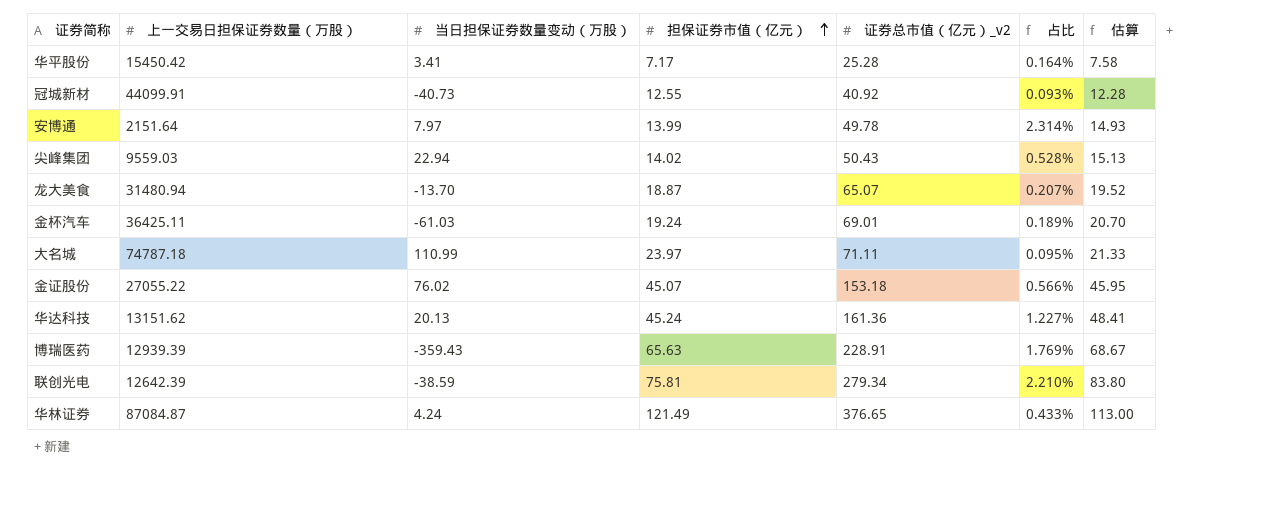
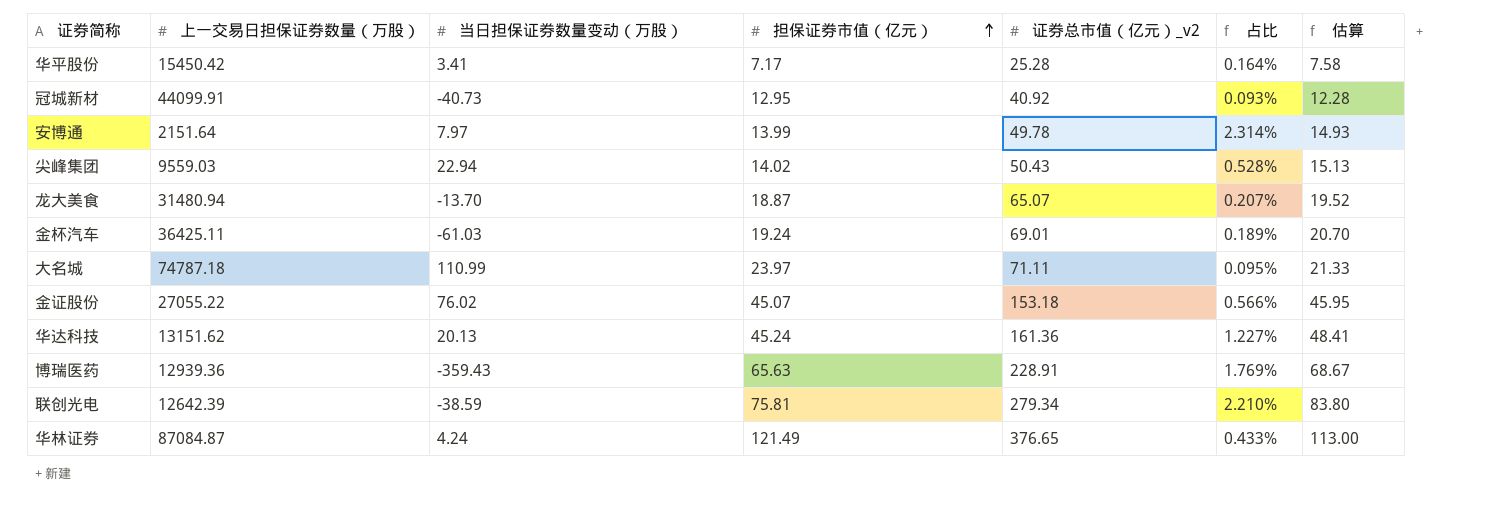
冠城新材 | 担保证券市值（亿元）: 12.55 -> 12.95
博瑞医药 | 上一交易日担保证券数量（万股）: 12939.39 -> 12939.36

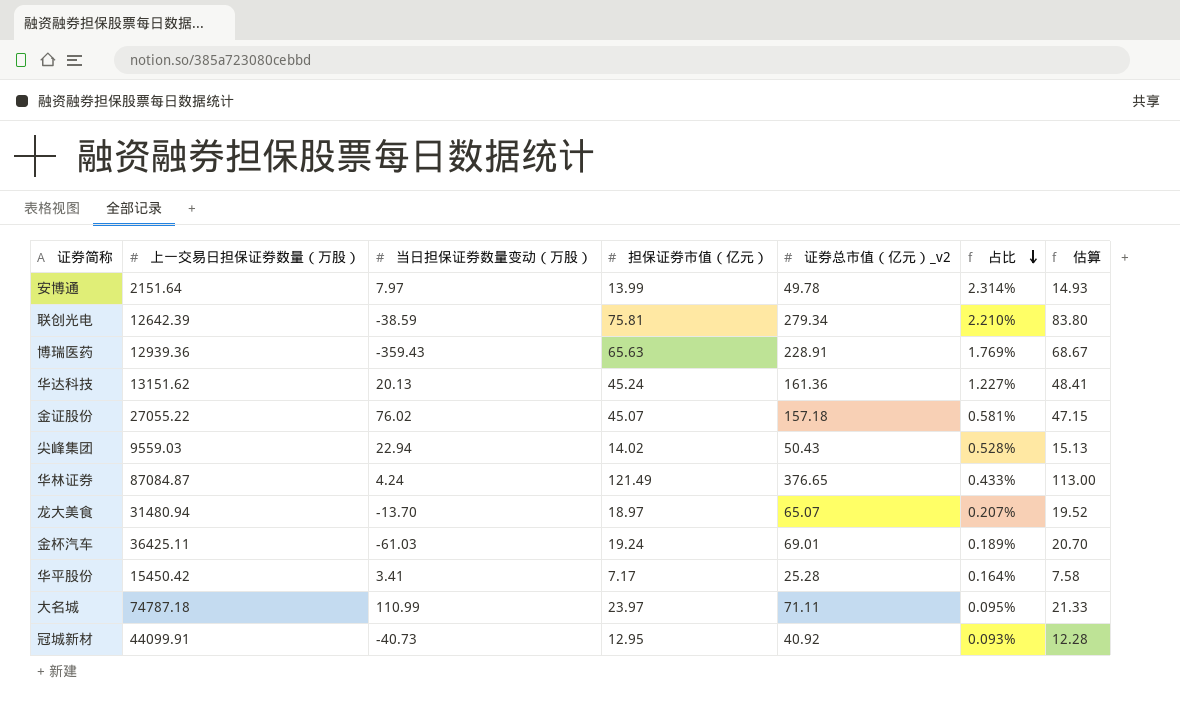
row order: 担保证券市值（亿元） ascending -> 占比 descending
金证股份 | 证券总市值（亿元）_v2: 153.18 -> 157.18
金证股份 | 占比: 0.566% -> 0.581%
金证股份 | 估算: 45.95 -> 47.15
龙大美食 | 担保证券市值（亿元）: 18.87 -> 18.97

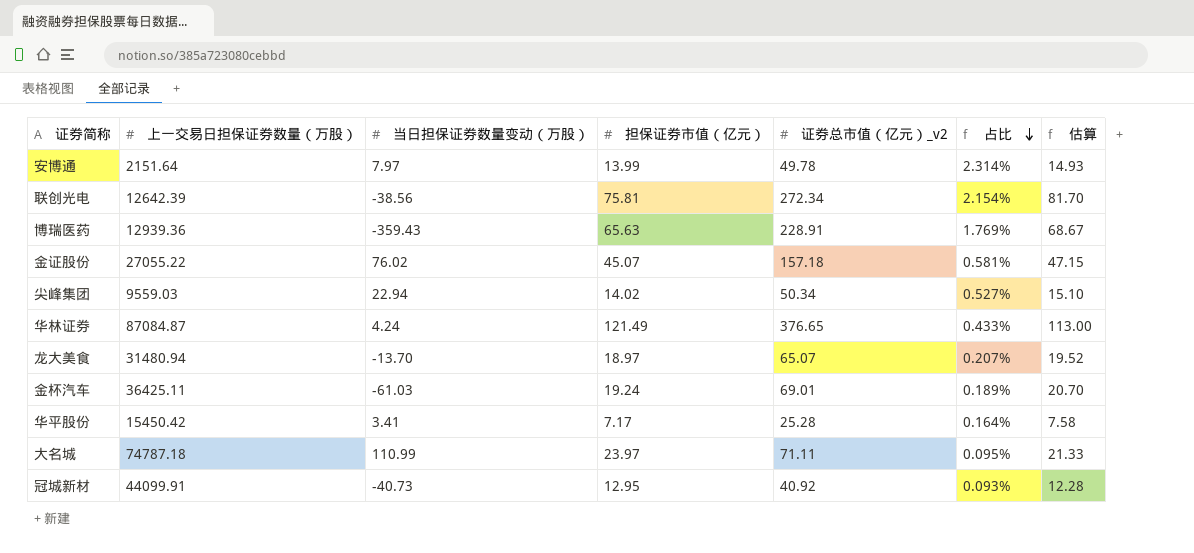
row 华达科技: 13151.62 | 20.13 | 45.24 | 161.36 | 1.227% | 48.41 -> none
联创光电 | 当日担保证券数量变动（万股）: -38.59 -> -38.56
联创光电 | 证券总市值（亿元）_v2: 279.34 -> 272.34
联创光电 | 占比: 2.210% -> 2.154%
联创光电 | 估算: 83.80 -> 81.70
尖峰集团 | 证券总市值（亿元）_v2: 50.43 -> 50.34
尖峰集团 | 占比: 0.528% -> 0.527%
尖峰集团 | 估算: 15.13 -> 15.10

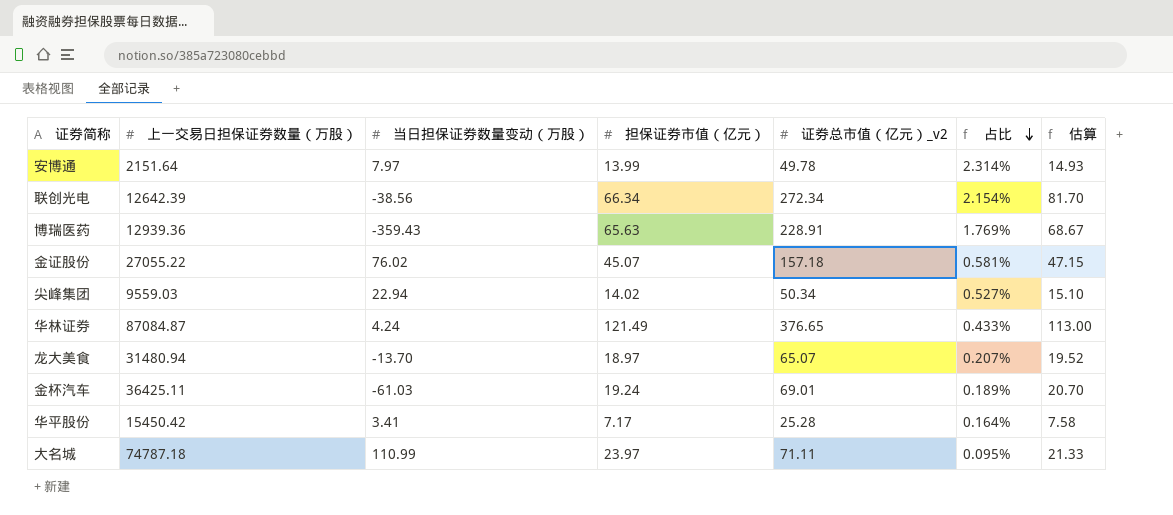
row 冠城新材: 44099.91 | -40.73 | 12.95 | 40.92 | 0.093% | 12.28 -> none
联创光电 | 担保证券市值（亿元）: 75.81 -> 66.34

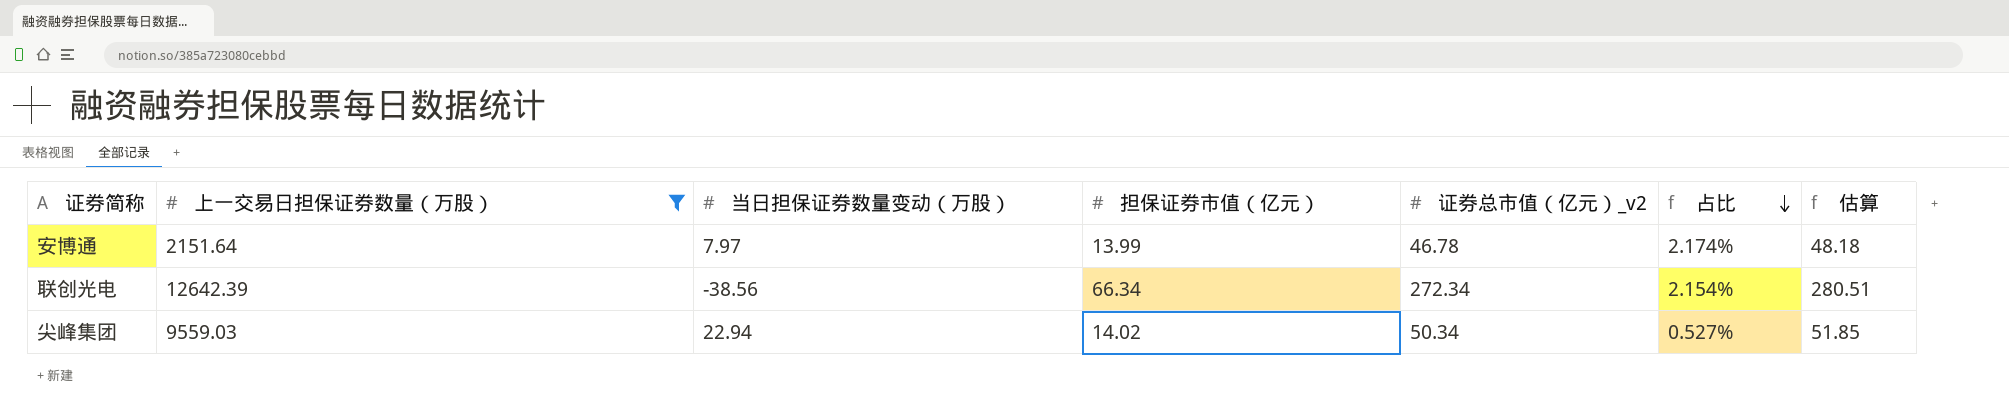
filter: none -> 上一交易日担保证券数量（万股） <= 12642.39
column 估算 | formula: [证券总市值（亿元）_v2] * 0.3 -> [证券总市值（亿元）_v2] * 1.03
安博通 | 证券总市值（亿元）_v2: 49.78 -> 46.78
安博通 | 占比: 2.314% -> 2.174%

